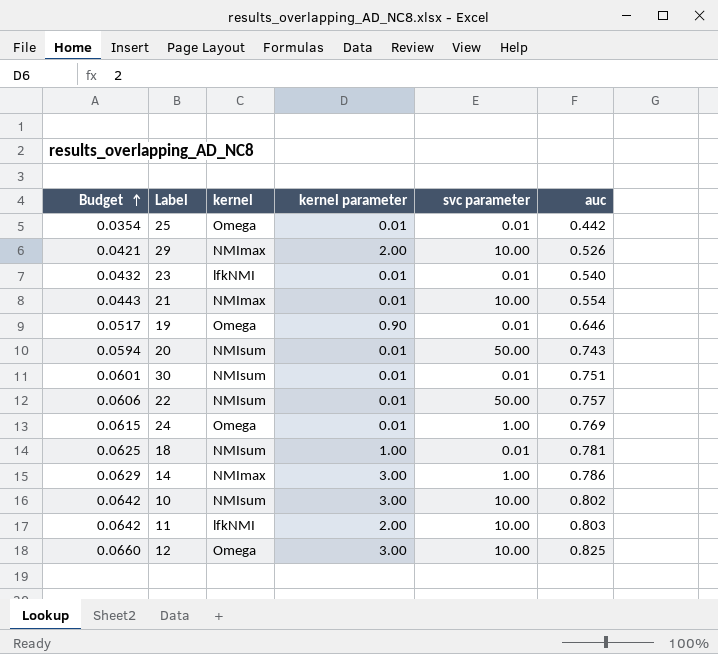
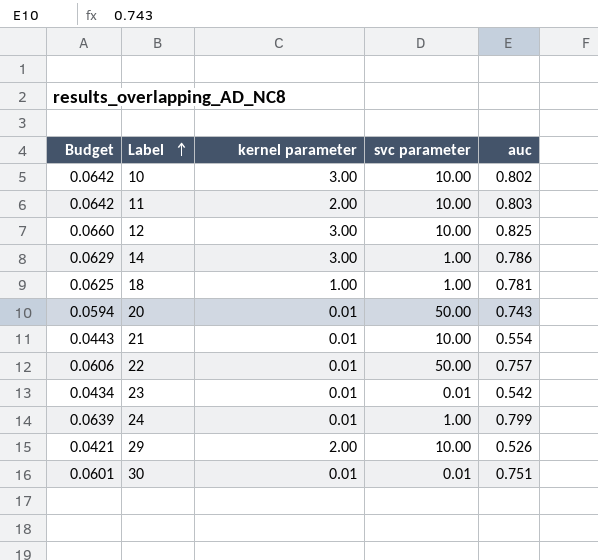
row order: Budget ascending -> Label ascending
column kernel | position: 3 -> none
row 25: 0.0354 | Omega | 0.01 | 0.01 | 0.442 -> none
row 19: 0.0517 | Omega | 0.90 | 0.01 | 0.646 -> none
18 | svc parameter: 0.01 -> 1.00
23 | Budget: 0.0432 -> 0.0434
23 | auc: 0.540 -> 0.542
24 | Budget: 0.0615 -> 0.0639
24 | auc: 0.769 -> 0.799

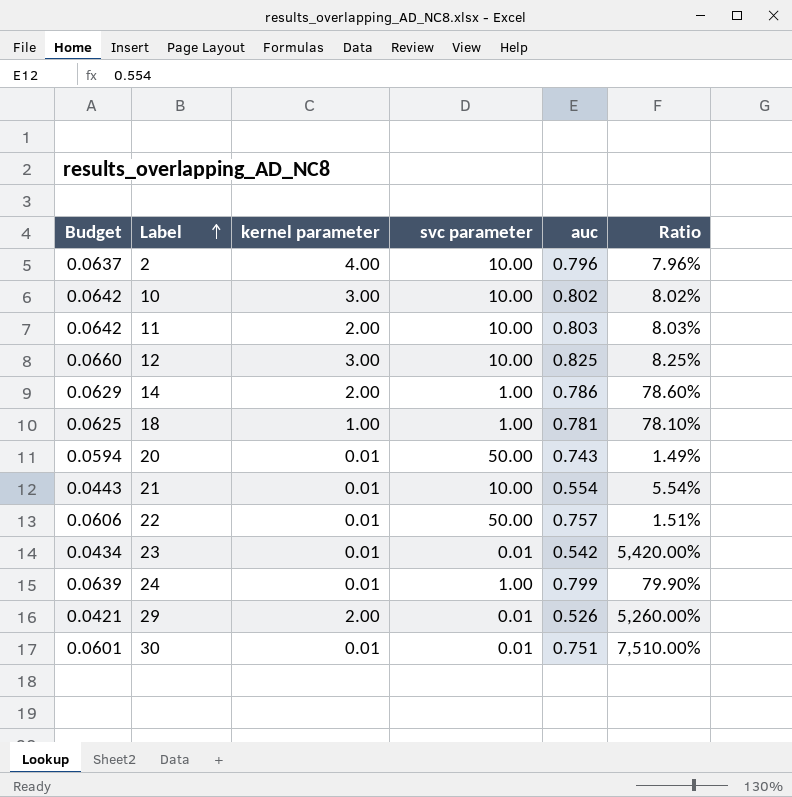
column Ratio | formula: none -> [auc] / [svc parameter]
row 2: none -> 0.0637 | 4.00 | 10.00 | 0.796 | 7.96%
14 | kernel parameter: 3.00 -> 2.00
29 | svc parameter: 10.00 -> 0.01

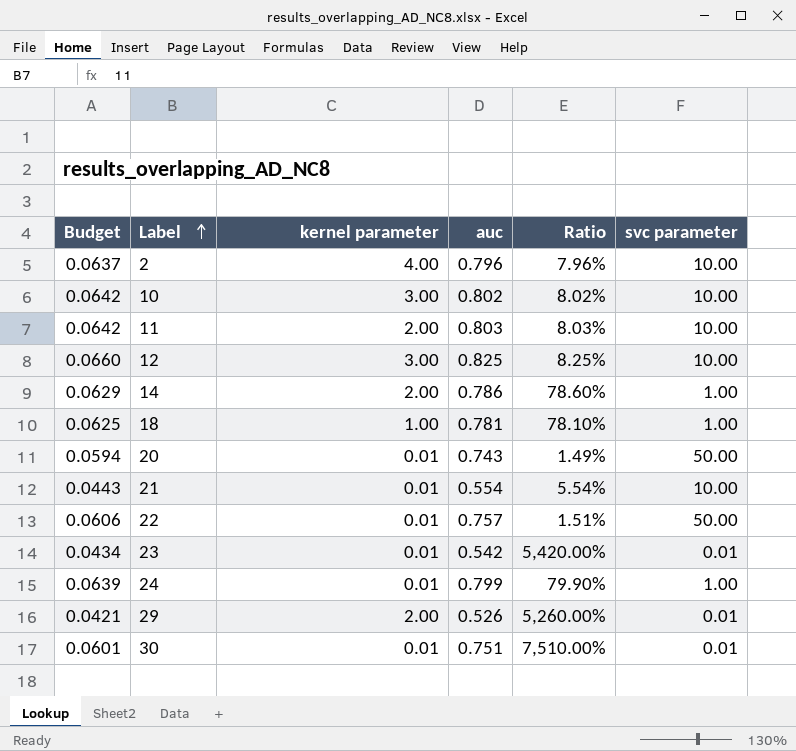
column svc parameter | position: 4 -> 6

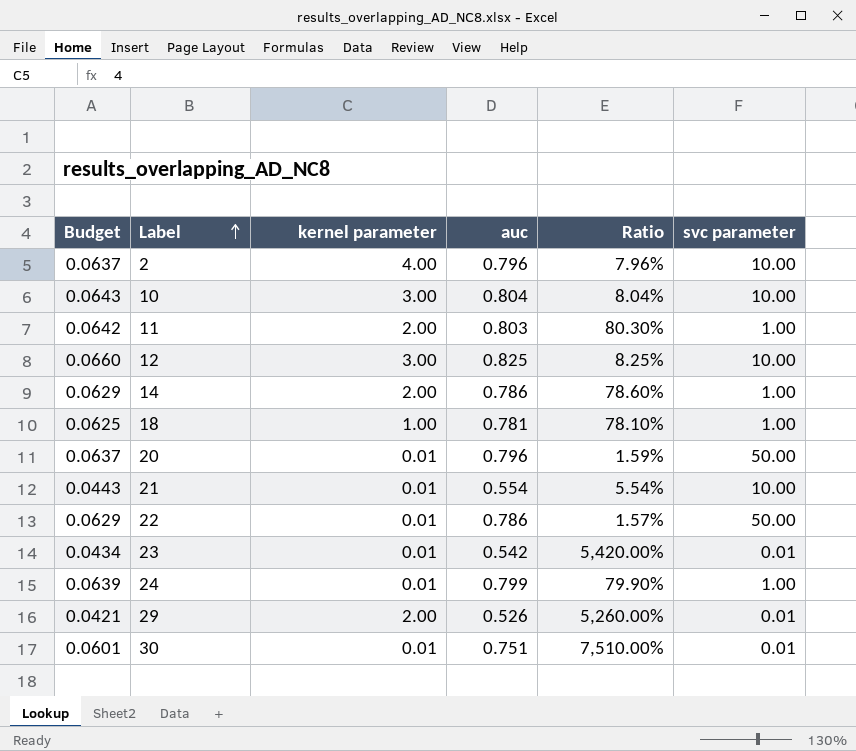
10 | Budget: 0.0642 -> 0.0643
10 | auc: 0.802 -> 0.804
10 | Ratio: 8.02% -> 8.04%
11 | Ratio: 8.03% -> 80.30%
11 | svc parameter: 10.00 -> 1.00
20 | Budget: 0.0594 -> 0.0637
20 | auc: 0.743 -> 0.796
20 | Ratio: 1.49% -> 1.59%
22 | Budget: 0.0606 -> 0.0629
22 | auc: 0.757 -> 0.786
22 | Ratio: 1.51% -> 1.57%

